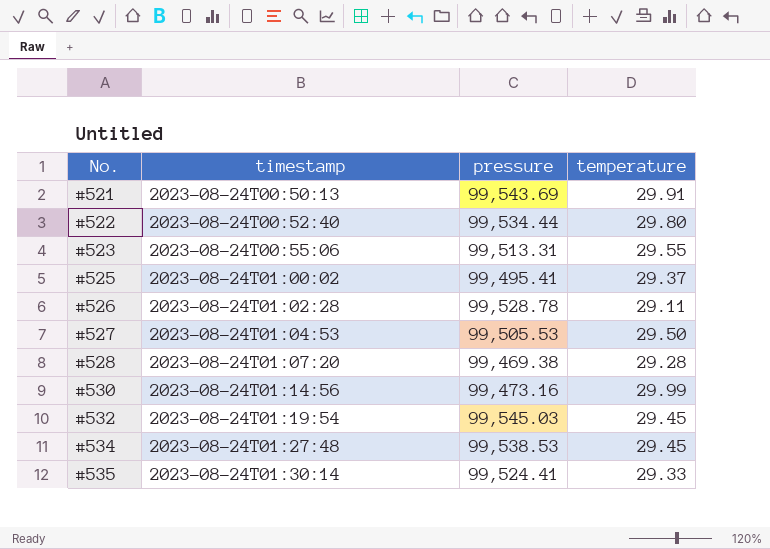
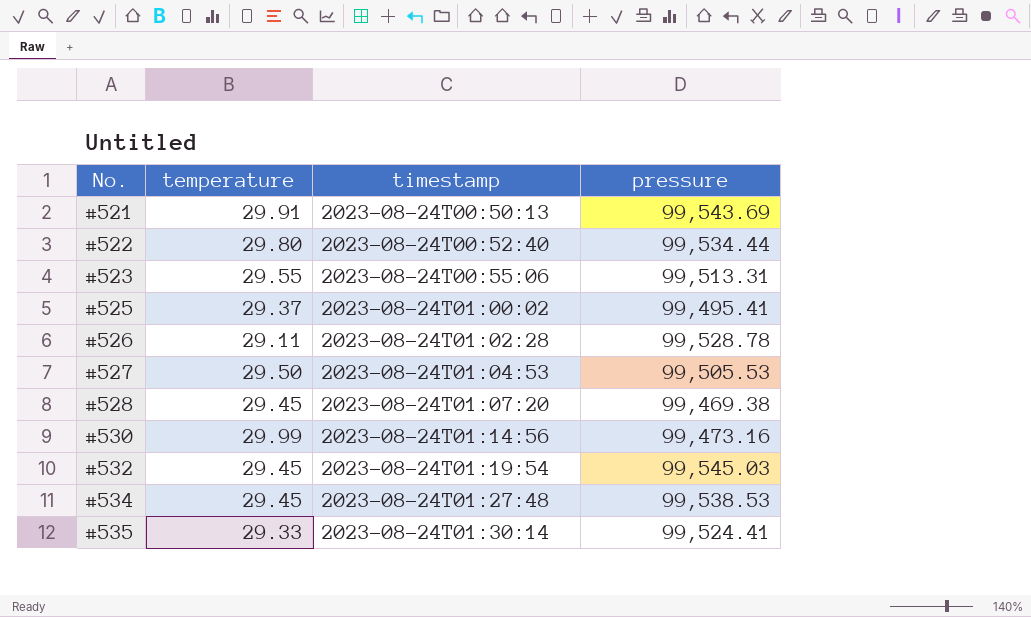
column temperature | position: 4 -> 2
#528 | temperature: 29.28 -> 29.45

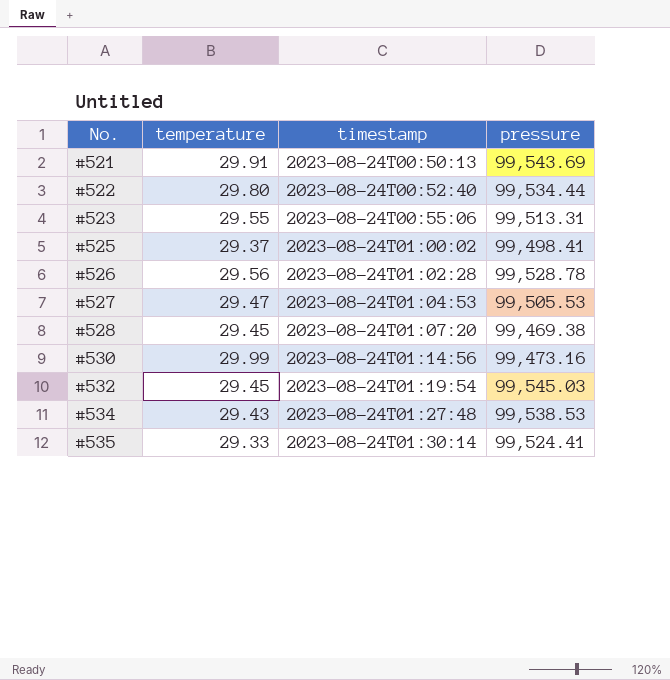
#525 | pressure: 99,495.41 -> 99,498.41
#526 | temperature: 29.11 -> 29.56
#527 | temperature: 29.50 -> 29.47
#534 | temperature: 29.45 -> 29.43

